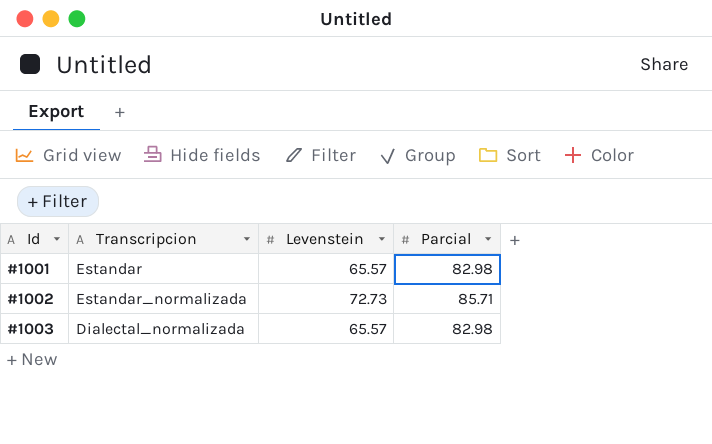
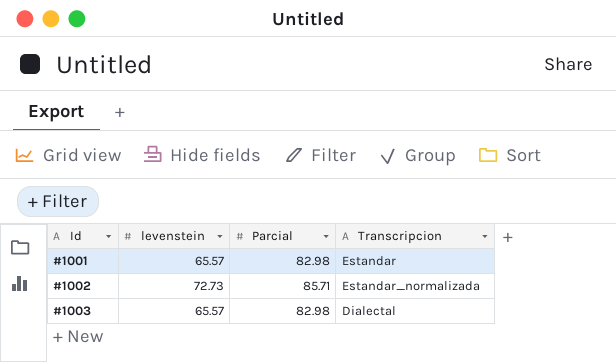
column name: Levenstein -> levenstein
column Transcripcion | position: 2 -> 4
#1003 | Transcripcion: Dialectal_normalizada -> Dialectal

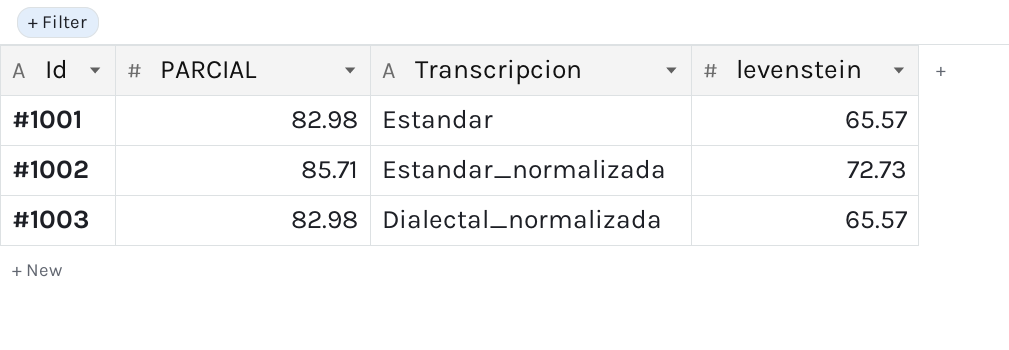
column name: Parcial -> PARCIAL
column levenstein | position: 2 -> 4
#1003 | Transcripcion: Dialectal -> Dialectal_normalizada

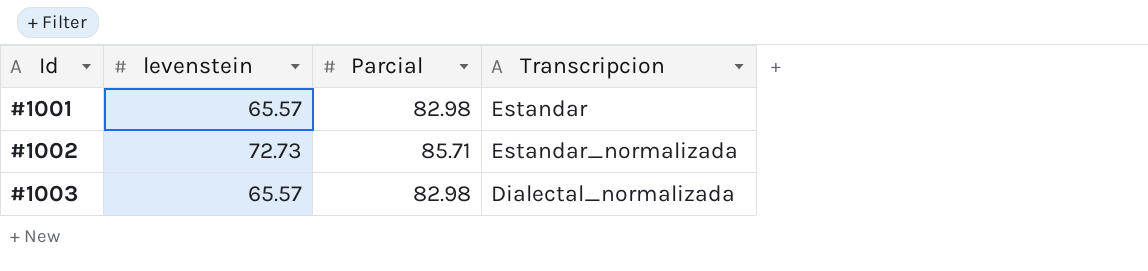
column levenstein | position: 4 -> 2
column name: PARCIAL -> Parcial

